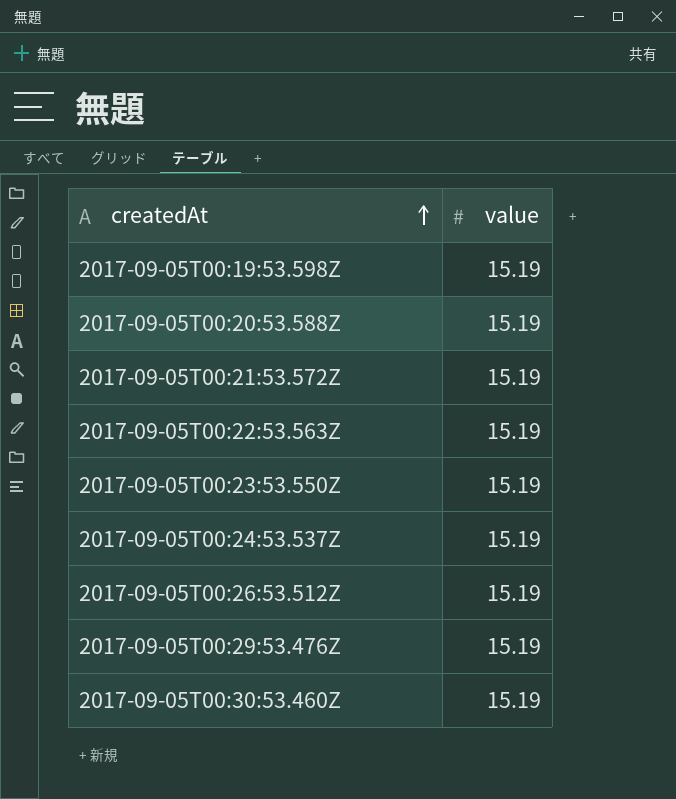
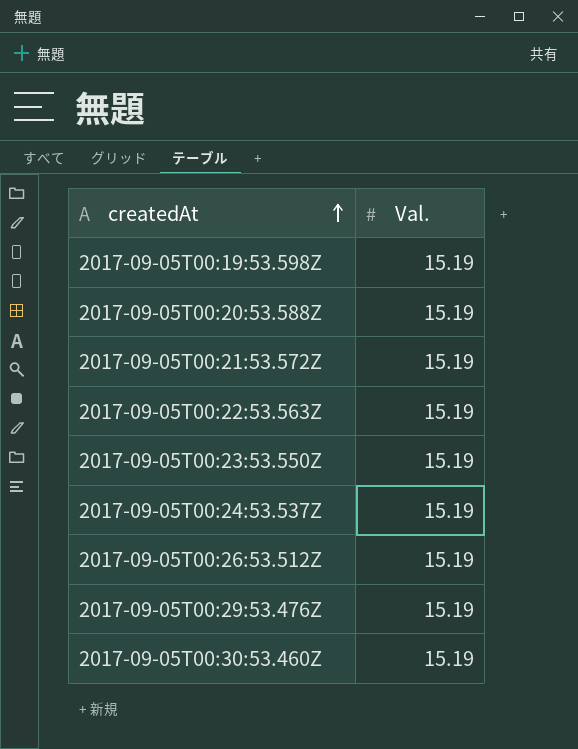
column name: value -> Val.

